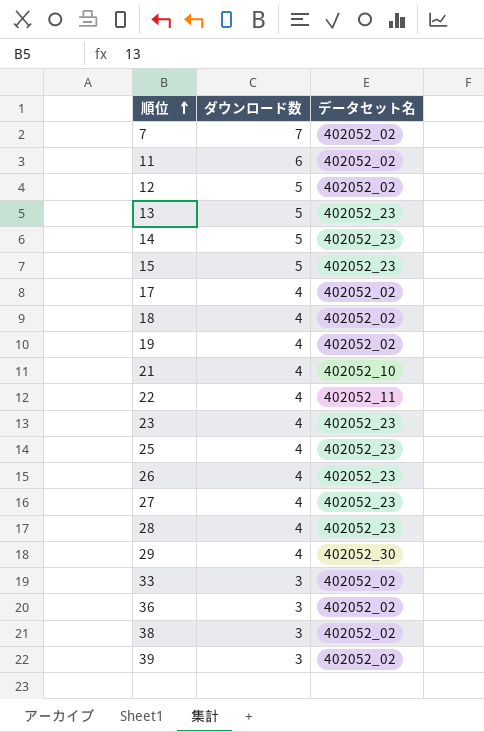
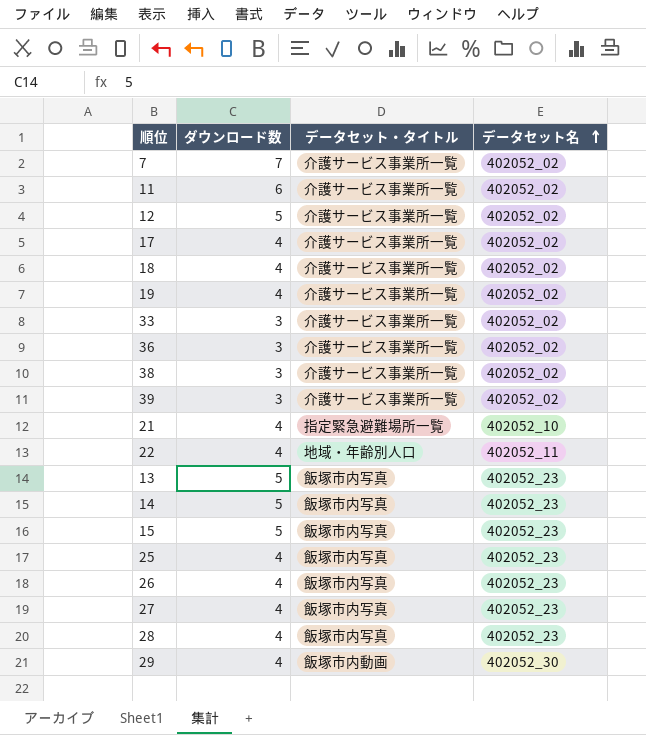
row order: 順位 ascending -> データセット名 ascending
column データセット・タイトル | position: none -> 3
row 23: 4 | 402052_23 -> none

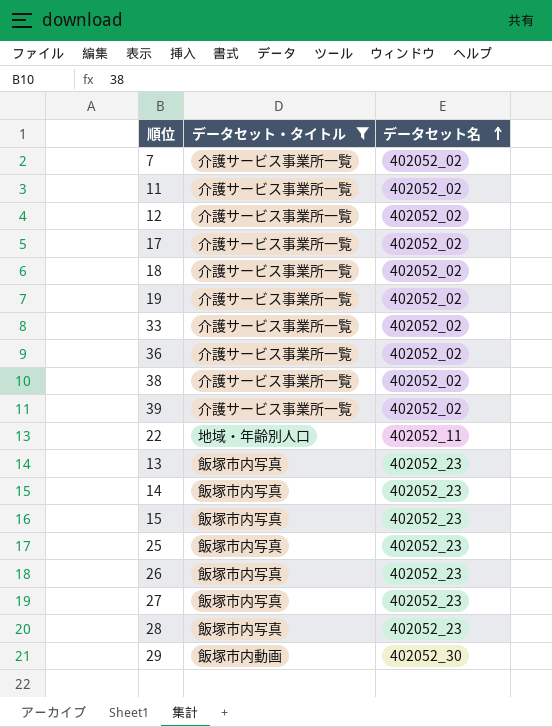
filter: none -> データセット・タイトル != 指定緊急避難場所一覧
column ダウンロード数 | position: 2 -> none

